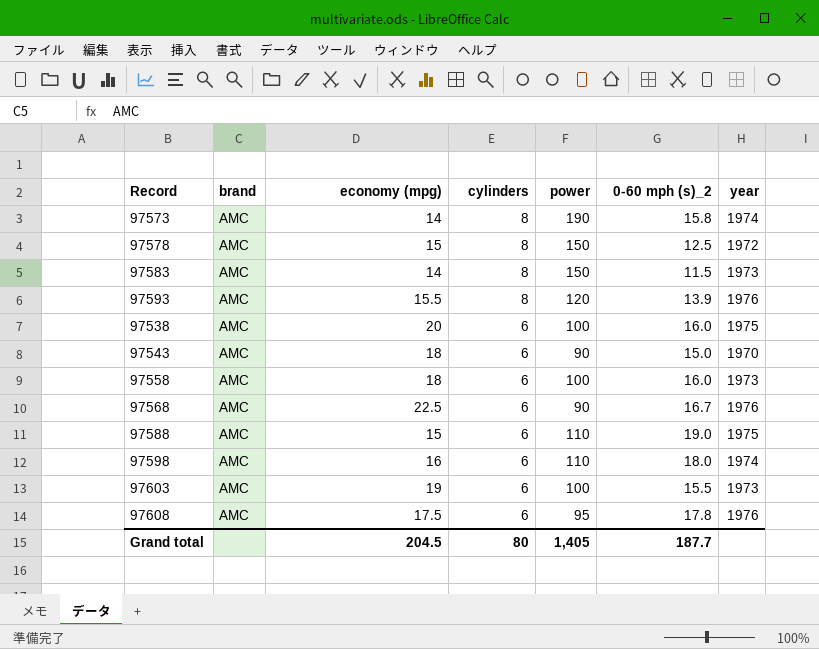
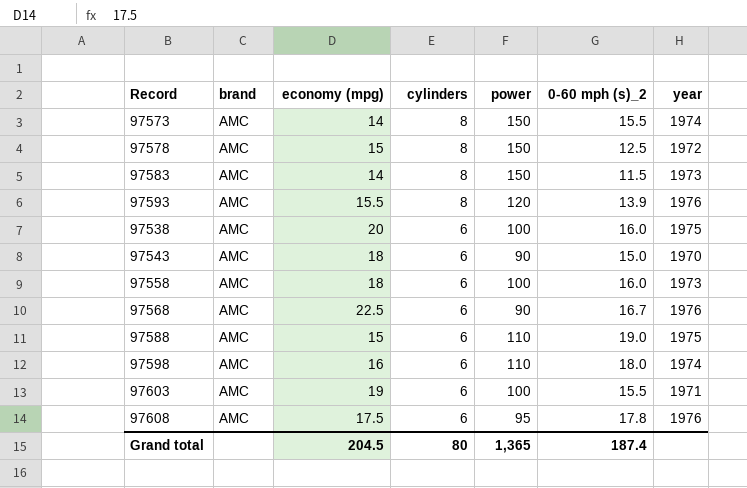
97573 | power: 190 -> 150
97573 | 0-60 mph (s)_2: 15.8 -> 15.5
97603 | year: 1973 -> 1971
Grand total | power: 1,405 -> 1,365
Grand total | 0-60 mph (s)_2: 187.7 -> 187.4

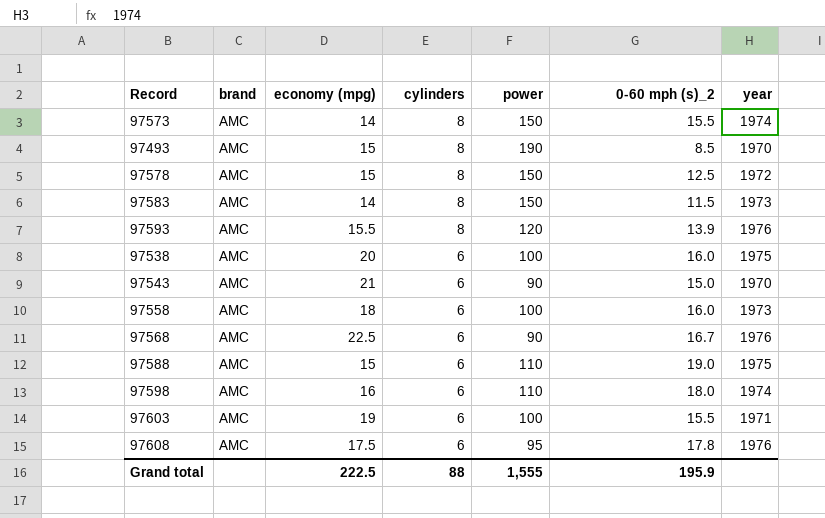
row 97493: none -> AMC | 15 | 8 | 190 | 8.5 | 1970
97543 | economy (mpg): 18 -> 21
Grand total | economy (mpg): 204.5 -> 222.5
Grand total | cylinders: 80 -> 88
Grand total | power: 1,365 -> 1,555
Grand total | 0-60 mph (s)_2: 187.4 -> 195.9

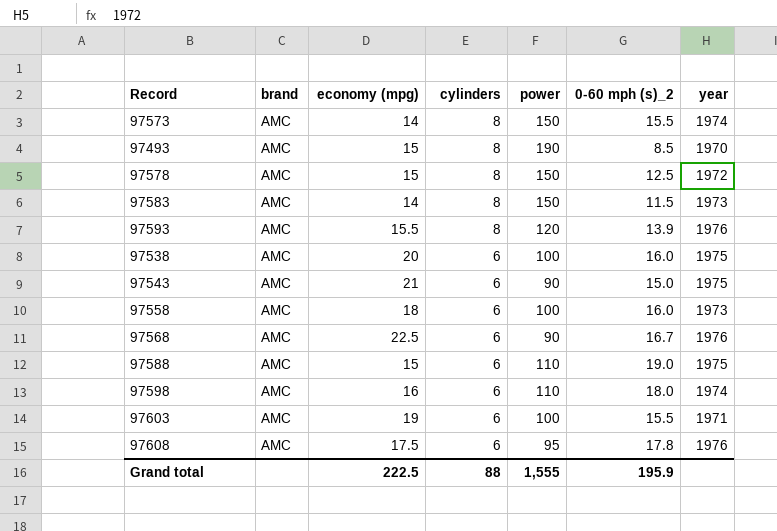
97543 | year: 1970 -> 1975

